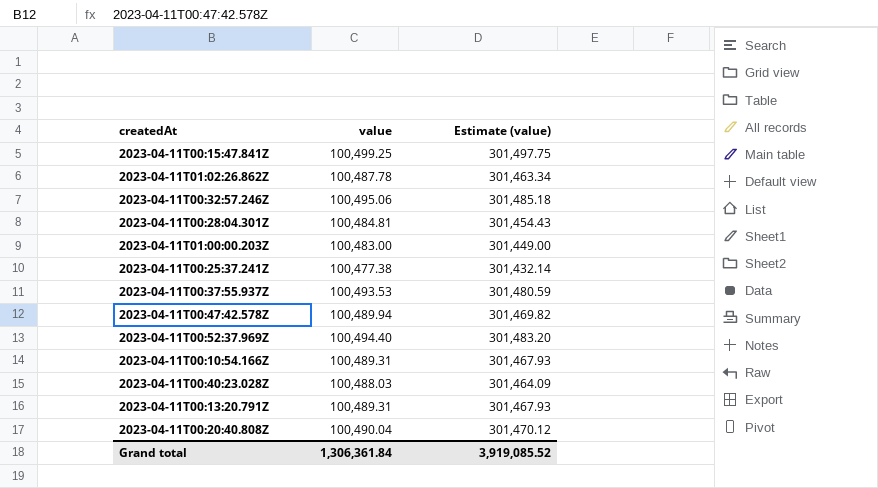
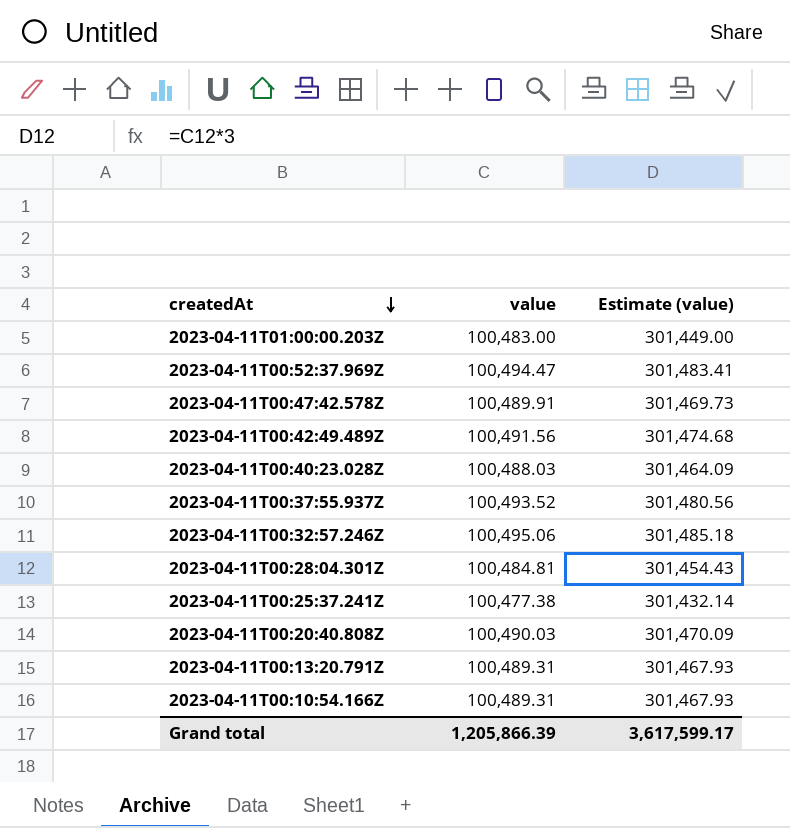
row order: none -> createdAt descending
row 2023-04-11T00:15:47.841Z: 100,499.25 | 301,497.75 -> none
row 2023-04-11T01:02:26.862Z: 100,487.78 | 301,463.34 -> none
2023-04-11T00:52:37.969Z | value: 100,494.40 -> 100,494.47
2023-04-11T00:52:37.969Z | Estimate (value): 301,483.20 -> 301,483.41
2023-04-11T00:47:42.578Z | value: 100,489.94 -> 100,489.91
2023-04-11T00:47:42.578Z | Estimate (value): 301,469.82 -> 301,469.73
row 2023-04-11T00:42:49.489Z: none -> 100,491.56 | 301,474.68
2023-04-11T00:37:55.937Z | value: 100,493.53 -> 100,493.52
2023-04-11T00:37:55.937Z | Estimate (value): 301,480.59 -> 301,480.56
2023-04-11T00:20:40.808Z | value: 100,490.04 -> 100,490.03
2023-04-11T00:20:40.808Z | Estimate (value): 301,470.12 -> 301,470.09
Grand total | value: 1,306,361.84 -> 1,205,866.39
Grand total | Estimate (value): 3,919,085.52 -> 3,617,599.17

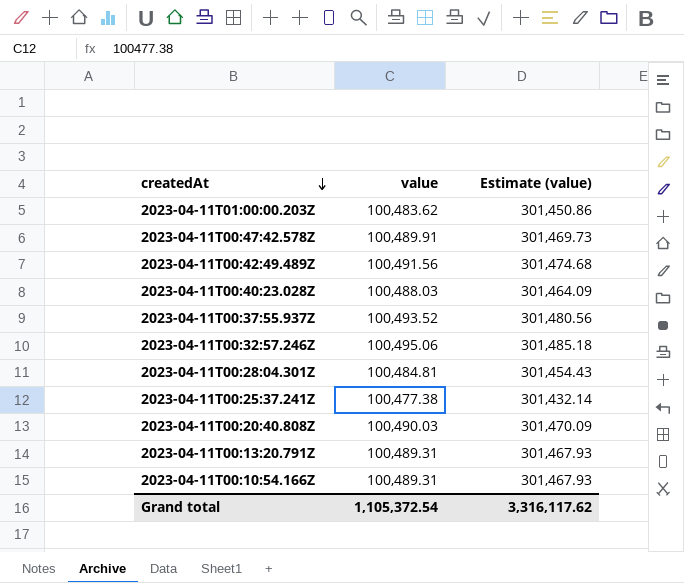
row 2023-04-11T00:52:37.969Z: 100,494.47 | 301,483.41 -> none
2023-04-11T01:00:00.203Z | value: 100,483.00 -> 100,483.62
2023-04-11T01:00:00.203Z | Estimate (value): 301,449.00 -> 301,450.86
Grand total | value: 1,205,866.39 -> 1,105,372.54
Grand total | Estimate (value): 3,617,599.17 -> 3,316,117.62

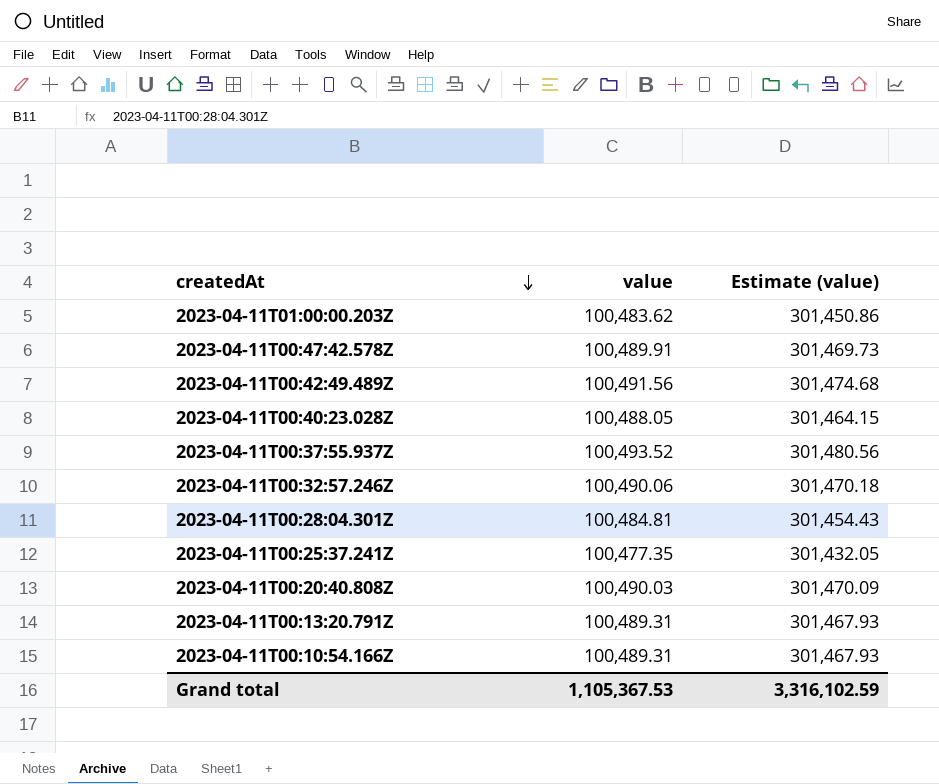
2023-04-11T00:40:23.028Z | value: 100,488.03 -> 100,488.05
2023-04-11T00:40:23.028Z | Estimate (value): 301,464.09 -> 301,464.15
2023-04-11T00:32:57.246Z | value: 100,495.06 -> 100,490.06
2023-04-11T00:32:57.246Z | Estimate (value): 301,485.18 -> 301,470.18
2023-04-11T00:25:37.241Z | value: 100,477.38 -> 100,477.35
2023-04-11T00:25:37.241Z | Estimate (value): 301,432.14 -> 301,432.05
Grand total | value: 1,105,372.54 -> 1,105,367.53
Grand total | Estimate (value): 3,316,117.62 -> 3,316,102.59

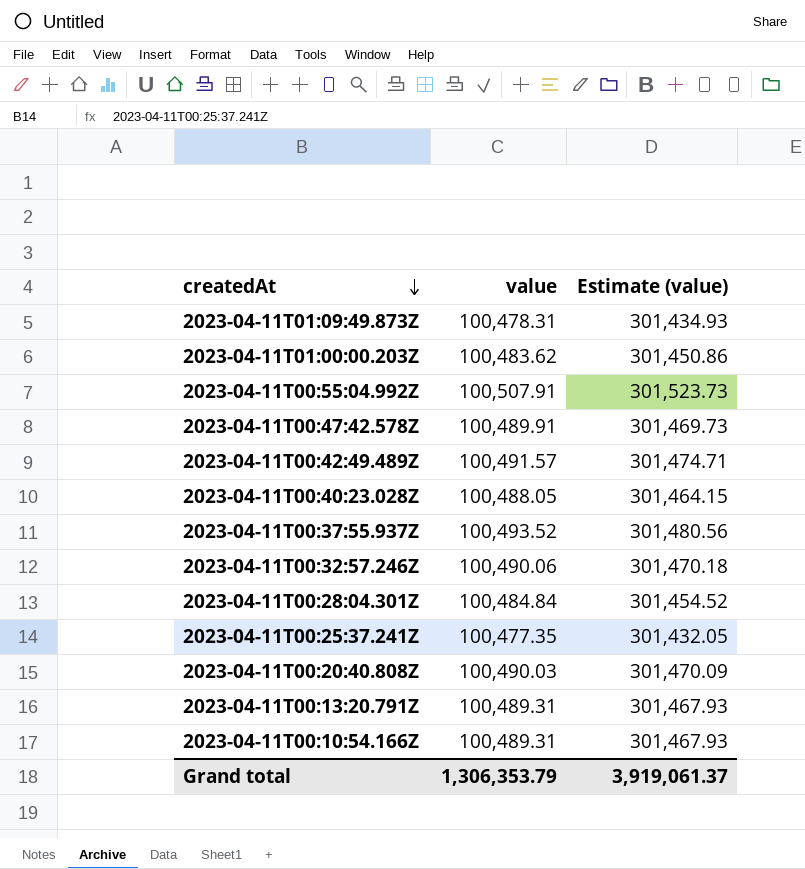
row 2023-04-11T01:09:49.873Z: none -> 100,478.31 | 301,434.93
row 2023-04-11T00:55:04.992Z: none -> 100,507.91 | 301,523.73
2023-04-11T00:42:49.489Z | value: 100,491.56 -> 100,491.57
2023-04-11T00:42:49.489Z | Estimate (value): 301,474.68 -> 301,474.71
2023-04-11T00:28:04.301Z | value: 100,484.81 -> 100,484.84
2023-04-11T00:28:04.301Z | Estimate (value): 301,454.43 -> 301,454.52
Grand total | value: 1,105,367.53 -> 1,306,353.79
Grand total | Estimate (value): 3,316,102.59 -> 3,919,061.37

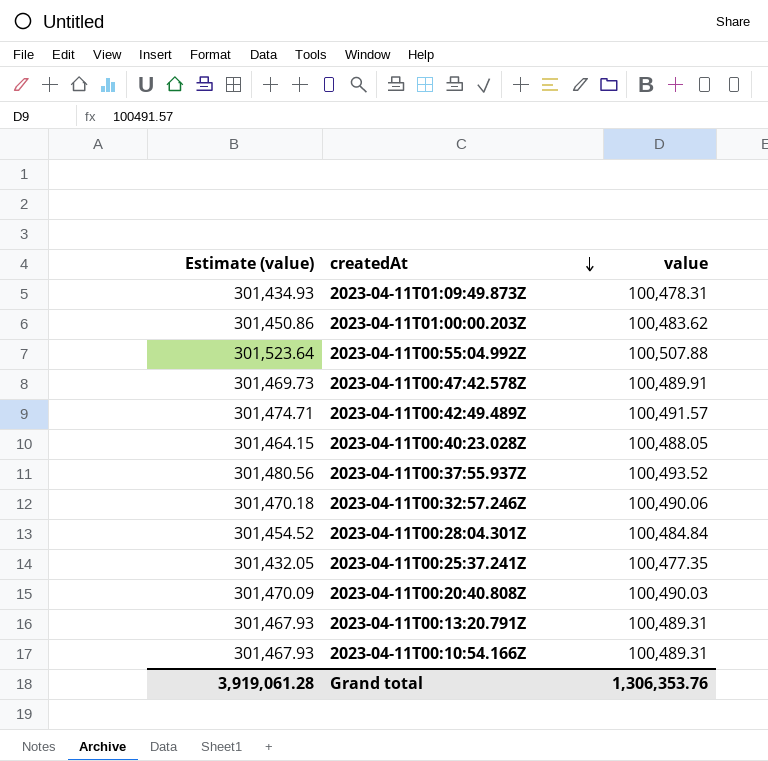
column Estimate (value) | position: 3 -> 1
2023-04-11T00:55:04.992Z | Estimate (value): 301,523.73 -> 301,523.64
2023-04-11T00:55:04.992Z | value: 100,507.91 -> 100,507.88
Grand total | Estimate (value): 3,919,061.37 -> 3,919,061.28
Grand total | value: 1,306,353.79 -> 1,306,353.76

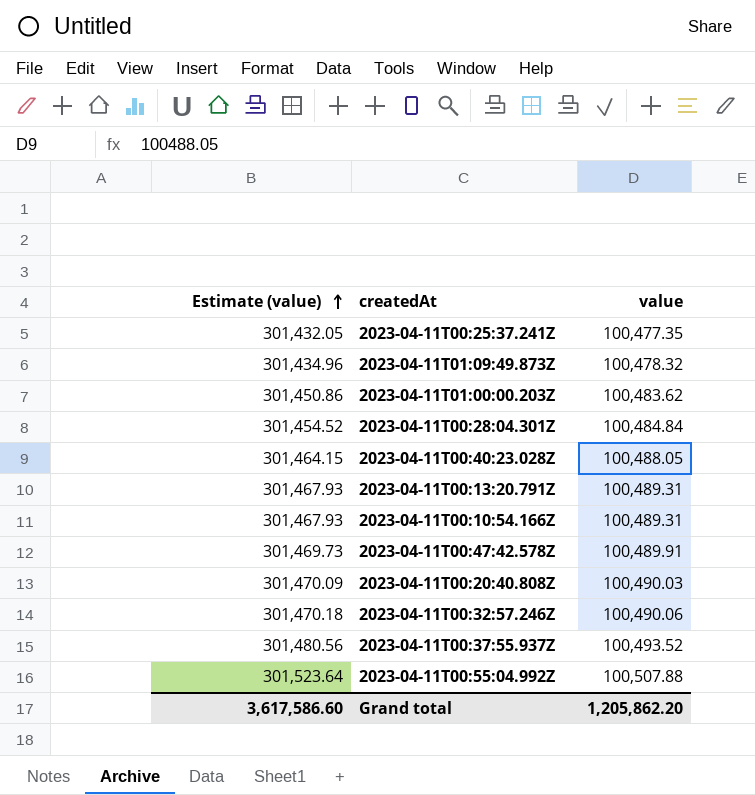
row order: createdAt descending -> Estimate (value) ascending
row 2023-04-11T00:42:49.489Z: 301,474.71 | 100,491.57 -> none
2023-04-11T01:09:49.873Z | Estimate (value): 301,434.93 -> 301,434.96
2023-04-11T01:09:49.873Z | value: 100,478.31 -> 100,478.32
Grand total | Estimate (value): 3,919,061.28 -> 3,617,586.60
Grand total | value: 1,306,353.76 -> 1,205,862.20

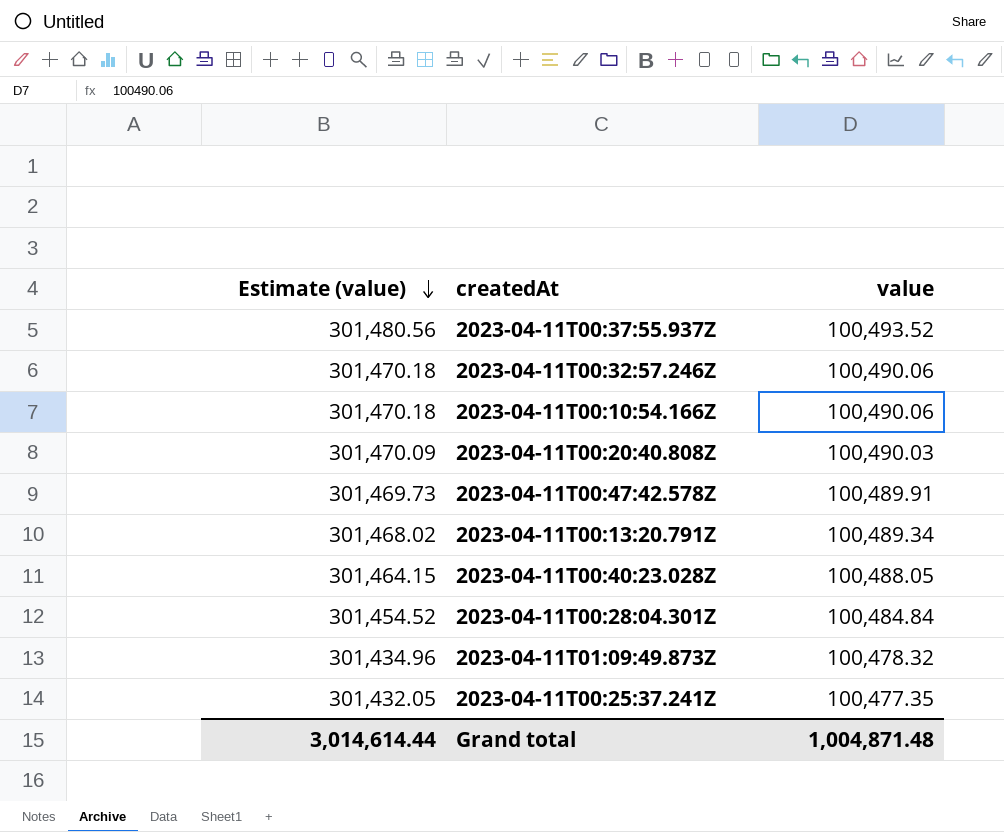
row order: Estimate (value) ascending -> Estimate (value) descending
row 2023-04-11T01:00:00.203Z: 301,450.86 | 100,483.62 -> none
row 2023-04-11T00:55:04.992Z: 301,523.64 | 100,507.88 -> none
2023-04-11T00:10:54.166Z | Estimate (value): 301,467.93 -> 301,470.18
2023-04-11T00:10:54.166Z | value: 100,489.31 -> 100,490.06
2023-04-11T00:13:20.791Z | Estimate (value): 301,467.93 -> 301,468.02
2023-04-11T00:13:20.791Z | value: 100,489.31 -> 100,489.34
Grand total | Estimate (value): 3,617,586.60 -> 3,014,614.44
Grand total | value: 1,205,862.20 -> 1,004,871.48

